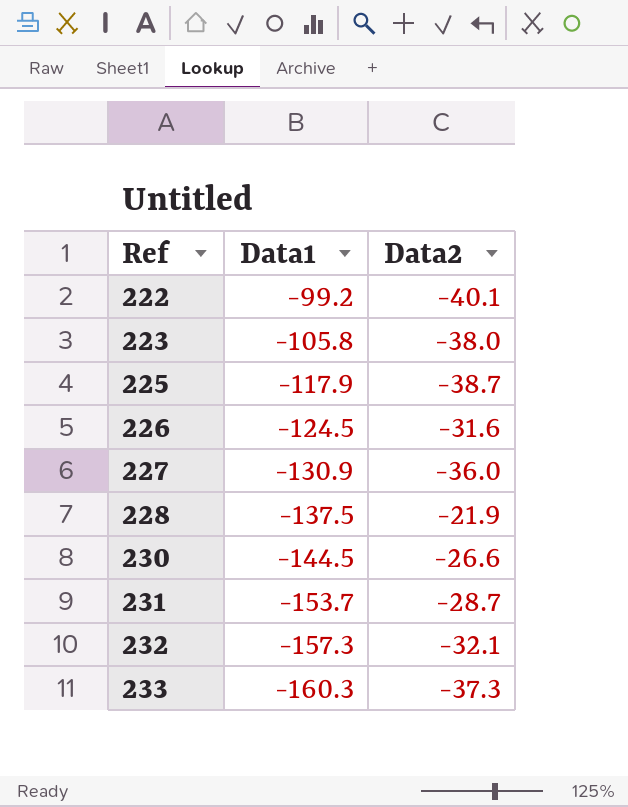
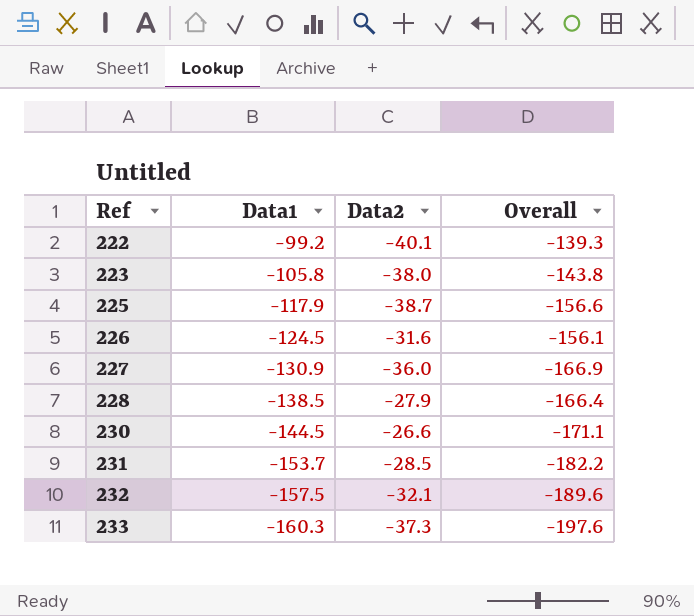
column Overall | formula: none -> [Data1] + [Data2]
228 | Data1: -137.5 -> -138.5
228 | Data2: -21.9 -> -27.9
231 | Data2: -28.7 -> -28.5
232 | Data1: -157.3 -> -157.5

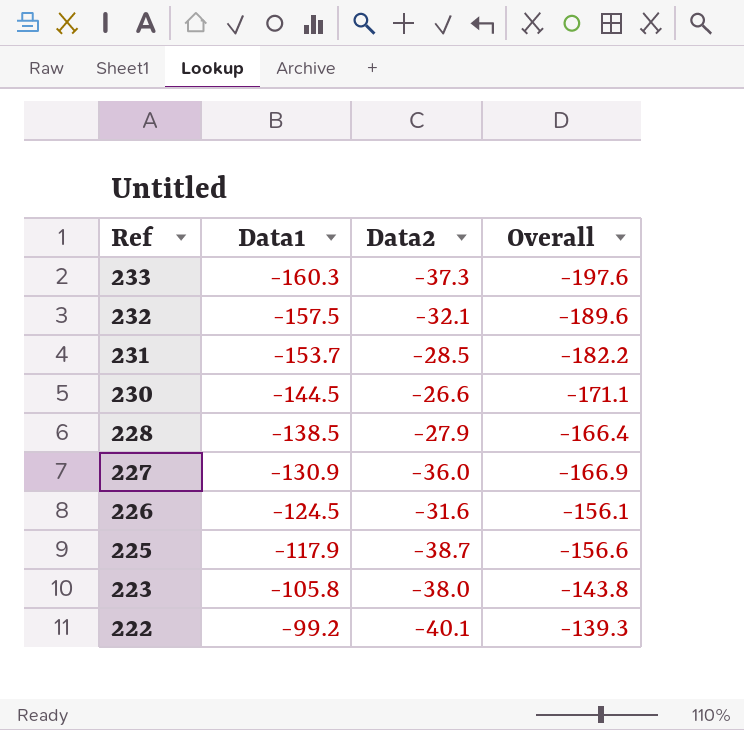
row order: Ref ascending -> Ref descending

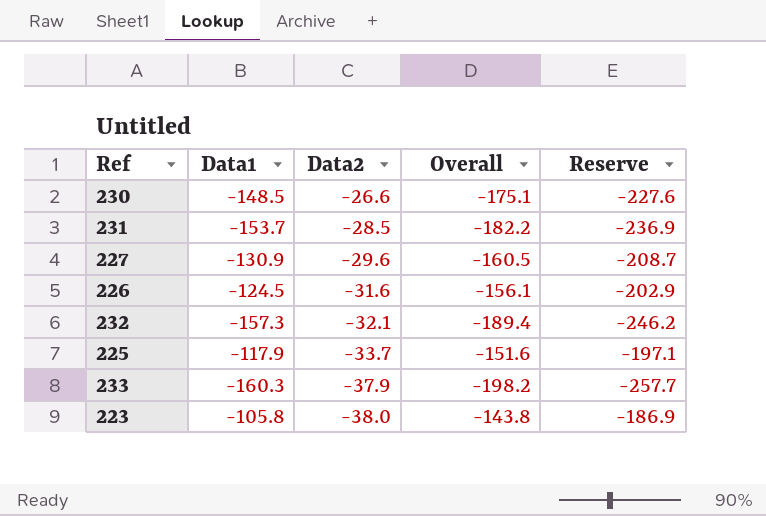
row order: Ref descending -> Data2 descending
column Reserve | formula: none -> [Overall] * 1.3
row 228: -138.5 | -27.9 | -166.4 -> none
row 222: -99.2 | -40.1 | -139.3 -> none
230 | Data1: -144.5 -> -148.5
230 | Overall: -171.1 -> -175.1
227 | Data2: -36.0 -> -29.6
227 | Overall: -166.9 -> -160.5
232 | Data1: -157.5 -> -157.3
232 | Overall: -189.6 -> -189.4
225 | Data2: -38.7 -> -33.7
225 | Overall: -156.6 -> -151.6
233 | Data2: -37.3 -> -37.9
233 | Overall: -197.6 -> -198.2

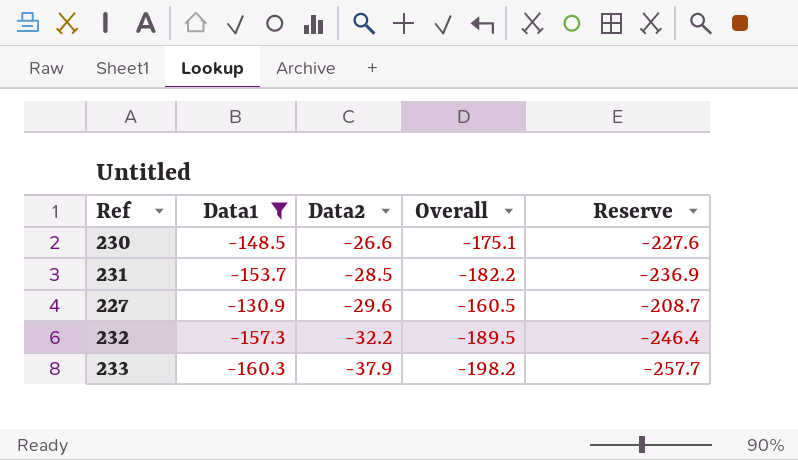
filter: none -> Data1 <= -130.9
232 | Data2: -32.1 -> -32.2
232 | Overall: -189.4 -> -189.5
232 | Reserve: -246.2 -> -246.4

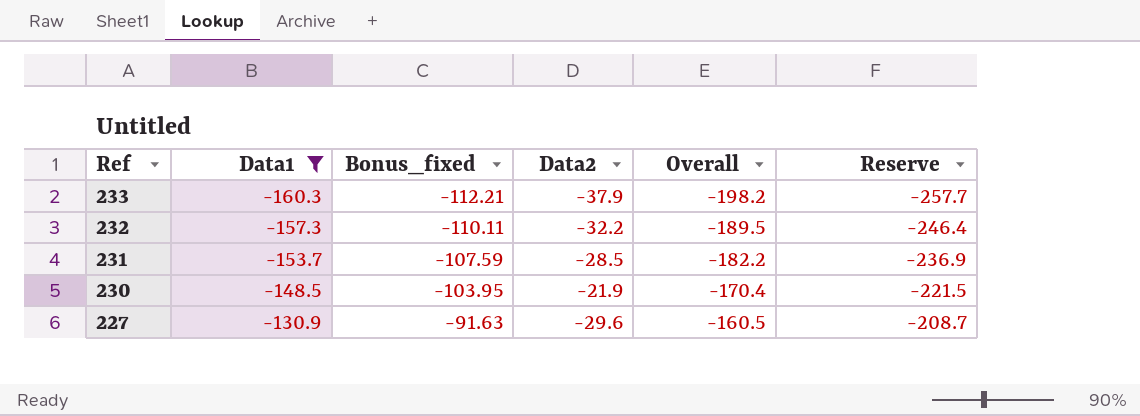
row order: Data2 descending -> Ref descending
column Bonus_fixed | formula: none -> [Data1] * 0.7
230 | Data2: -26.6 -> -21.9
230 | Overall: -175.1 -> -170.4
230 | Reserve: -227.6 -> -221.5

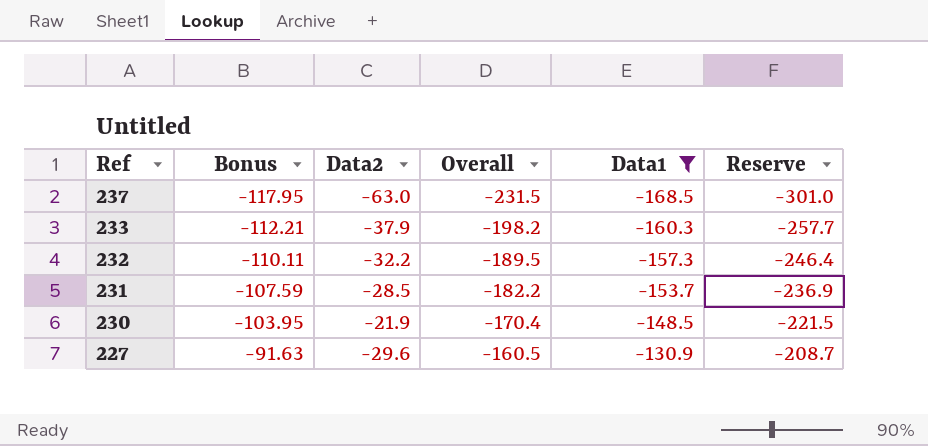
column name: Bonus_fixed -> Bonus
column Data1 | position: 2 -> 5
row 237: none -> -117.95 | -63.0 | -231.5 | -168.5 | -301.0

